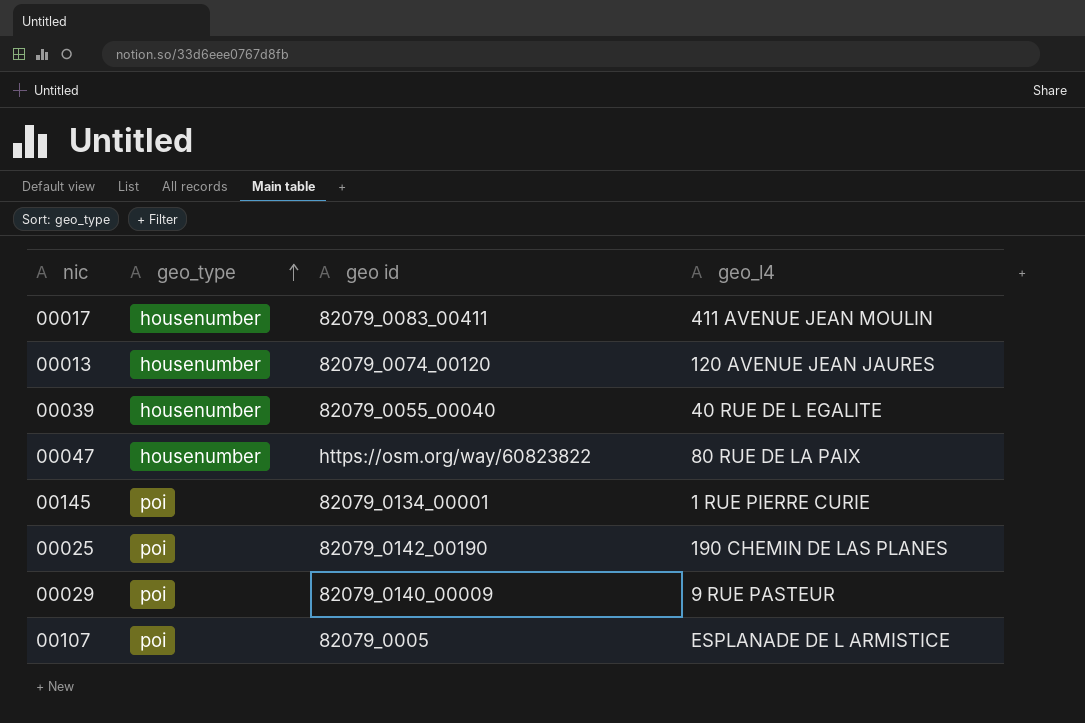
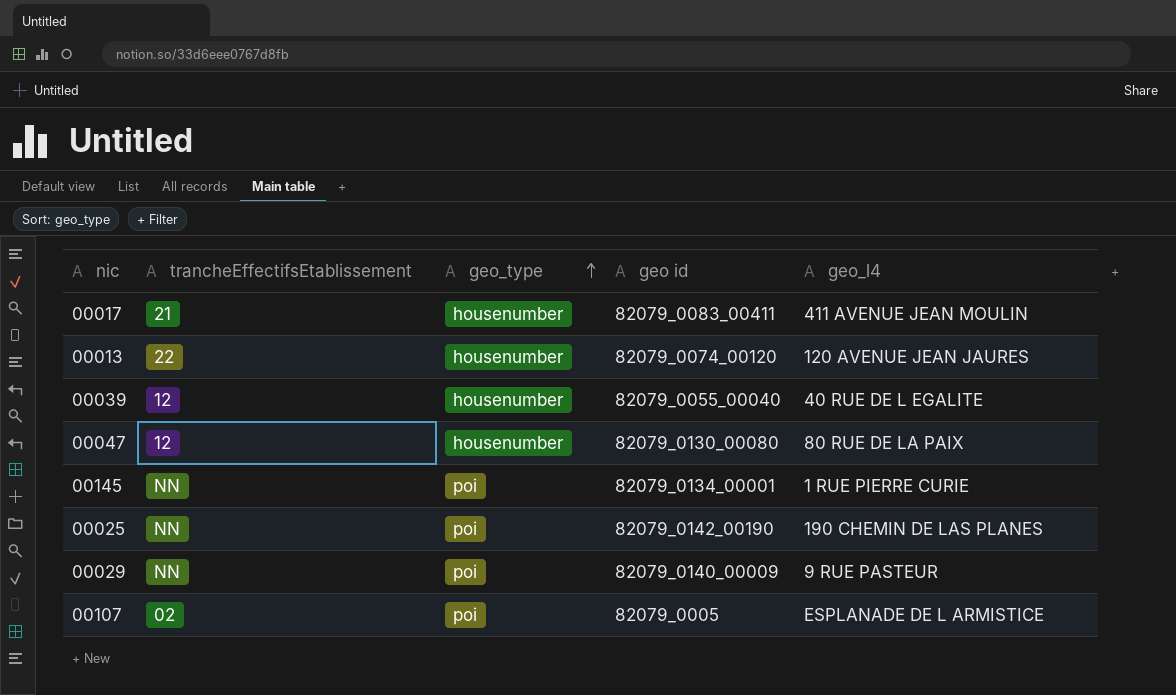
column trancheEffectifsEtablissement | position: none -> 2
00047 | geo id: https://osm.org/way/60823822 -> 82079_0130_00080

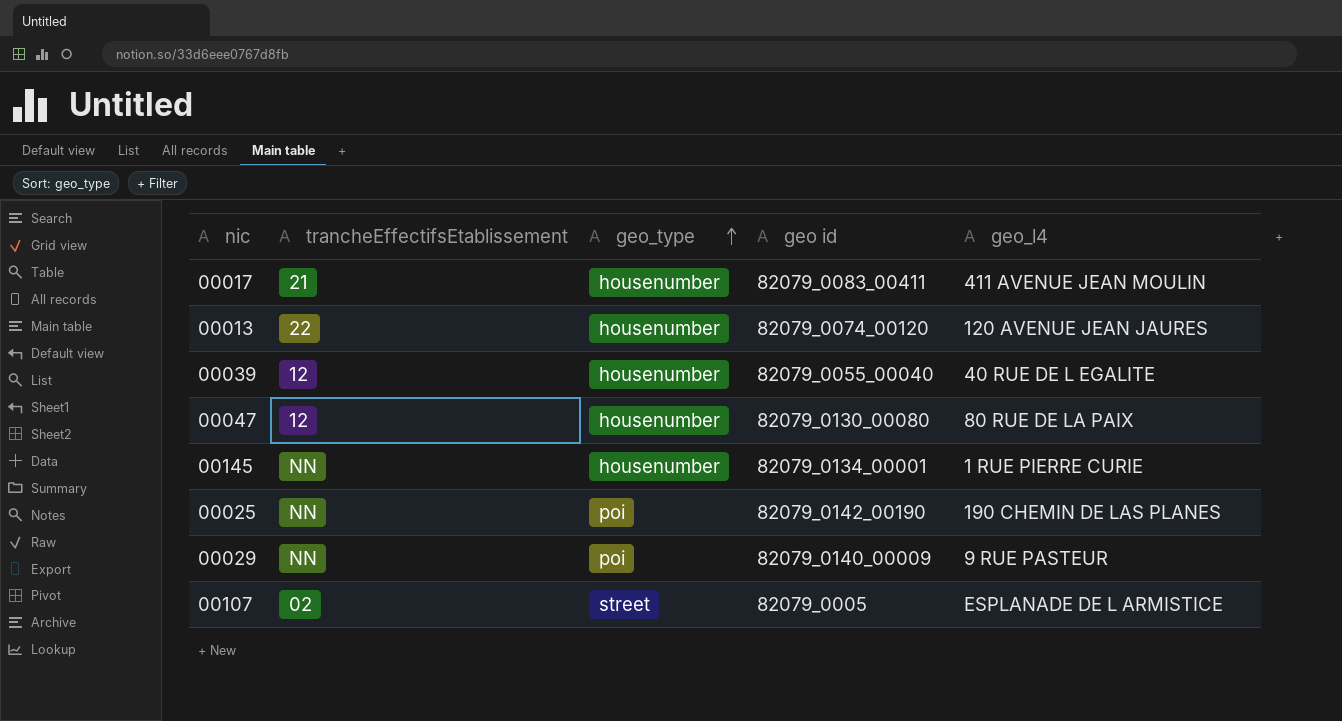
00145 | geo_type: poi -> housenumber
00107 | geo_type: poi -> street

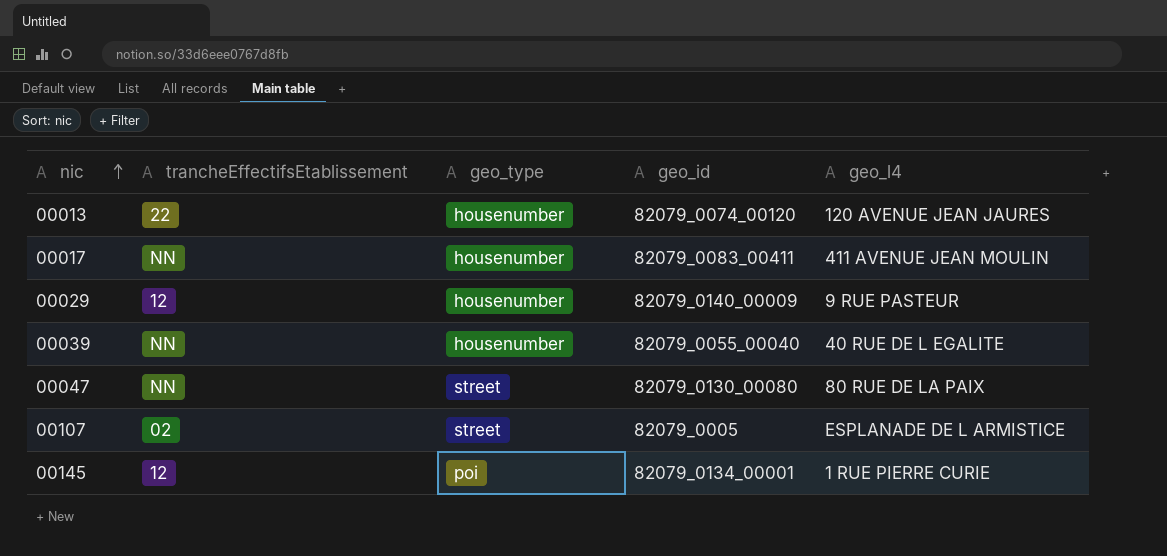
row order: geo_type ascending -> nic ascending
column name: geo id -> geo_id
row 00025: NN | poi | 82079_0142_00190 | 190 CHEMIN DE LAS PLANES -> none
00017 | trancheEffectifsEtablissement: 21 -> NN
00029 | trancheEffectifsEtablissement: NN -> 12
00029 | geo_type: poi -> housenumber
00039 | trancheEffectifsEtablissement: 12 -> NN
00047 | trancheEffectifsEtablissement: 12 -> NN
00047 | geo_type: housenumber -> street
00145 | trancheEffectifsEtablissement: NN -> 12
00145 | geo_type: housenumber -> poi

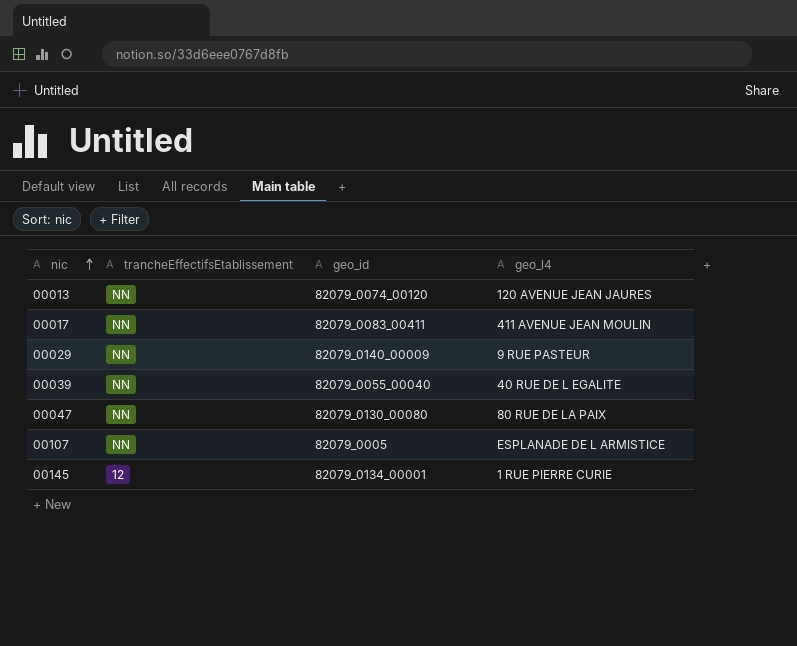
column geo_type | position: 3 -> none
00013 | trancheEffectifsEtablissement: 22 -> NN
00029 | trancheEffectifsEtablissement: 12 -> NN
00107 | trancheEffectifsEtablissement: 02 -> NN

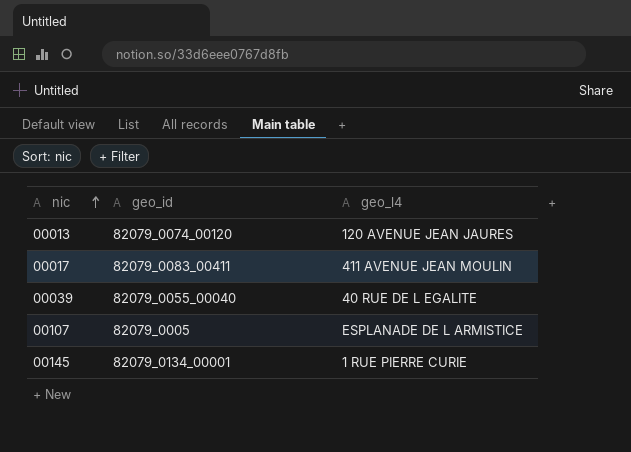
column trancheEffectifsEtablissement | position: 2 -> none
row 00029: NN | 82079_0140_00009 | 9 RUE PASTEUR -> none
row 00047: NN | 82079_0130_00080 | 80 RUE DE LA PAIX -> none

